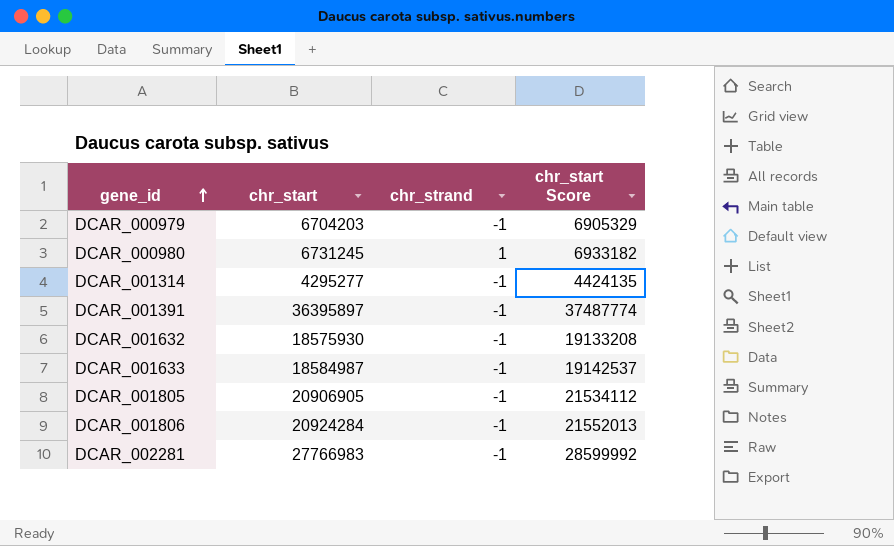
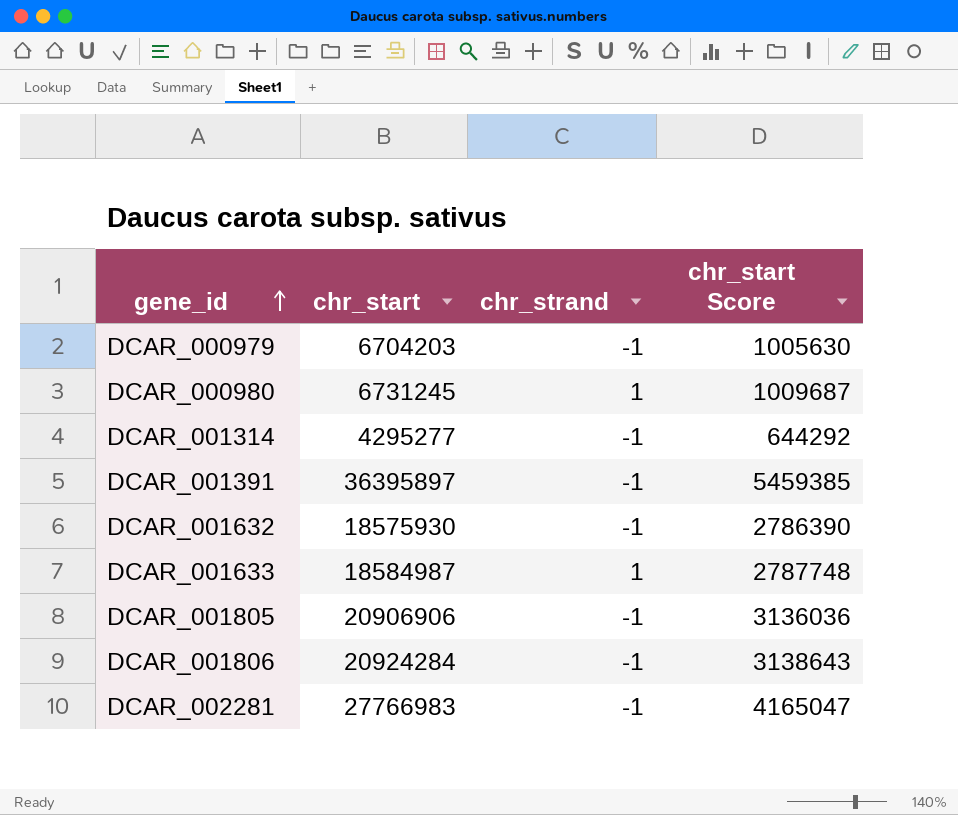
column chr_start Score | formula: [chr_start] * 1.03 -> [chr_start] * 0.15
DCAR_001633 | chr_strand: -1 -> 1
DCAR_001805 | chr_start: 20906905 -> 20906906

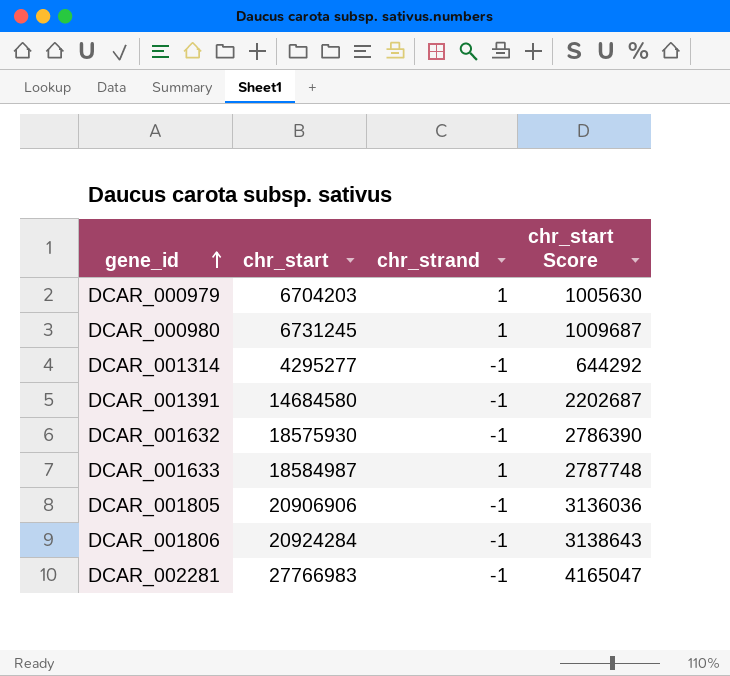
DCAR_000979 | chr_strand: -1 -> 1
DCAR_001391 | chr_start: 36395897 -> 14684580
DCAR_001391 | chr_start Score: 5459385 -> 2202687

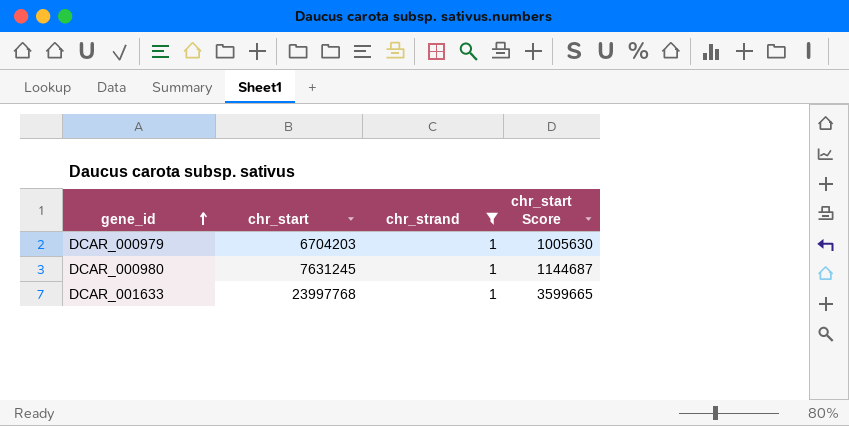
filter: none -> chr_strand = 1
DCAR_000980 | chr_start: 6731245 -> 7631245
DCAR_000980 | chr_start Score: 1009687 -> 1144687
DCAR_001633 | chr_start: 18584987 -> 23997768
DCAR_001633 | chr_start Score: 2787748 -> 3599665

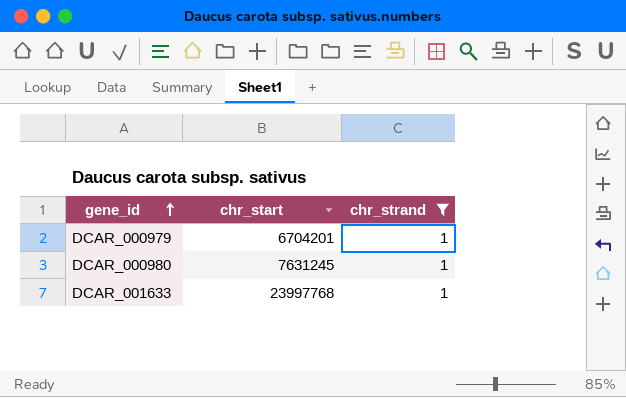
column chr_start Score | formula: [chr_start] * 0.15 -> none
DCAR_000979 | chr_start: 6704203 -> 6704201

